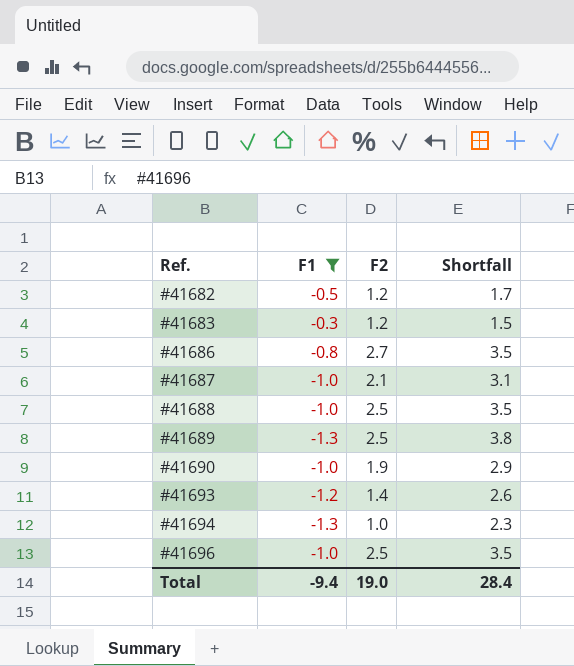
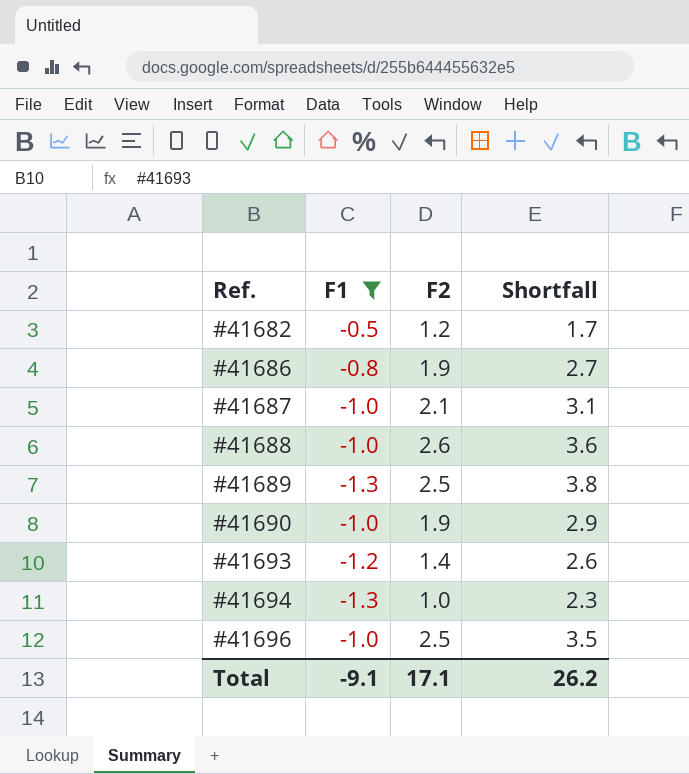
row #41683: -0.3 | 1.2 | 1.5 -> none
#41686 | F2: 2.7 -> 1.9
#41686 | Shortfall: 3.5 -> 2.7
#41688 | F2: 2.5 -> 2.6
#41688 | Shortfall: 3.5 -> 3.6
Total | F1: -9.4 -> -9.1
Total | F2: 19.0 -> 17.1
Total | Shortfall: 28.4 -> 26.2

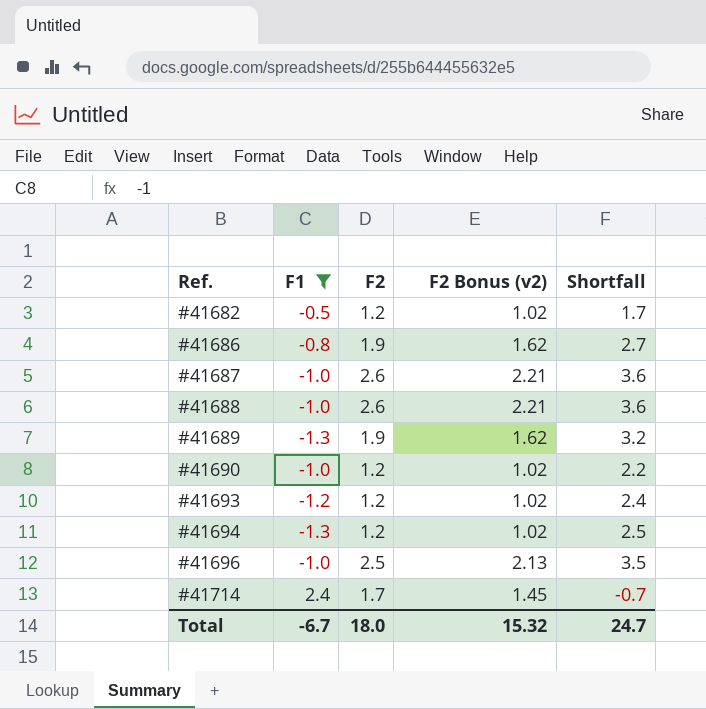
column F2 Bonus (v2) | formula: none -> [F2] * 0.85
#41687 | F2: 2.1 -> 2.6
#41687 | Shortfall: 3.1 -> 3.6
#41689 | F2: 2.5 -> 1.9
#41689 | Shortfall: 3.8 -> 3.2
#41690 | F2: 1.9 -> 1.2
#41690 | Shortfall: 2.9 -> 2.2
#41693 | F2: 1.4 -> 1.2
#41693 | Shortfall: 2.6 -> 2.4
#41694 | F2: 1.0 -> 1.2
#41694 | Shortfall: 2.3 -> 2.5
row #41714: none -> 2.4 | 1.7 | 1.45 | -0.7
Total | F1: -9.1 -> -6.7
Total | F2: 17.1 -> 18.0
Total | Shortfall: 26.2 -> 24.7

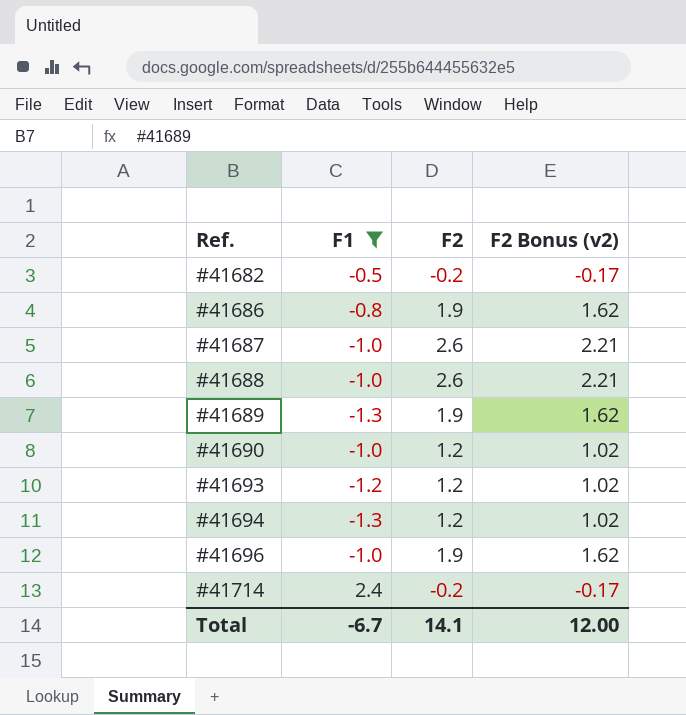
column Shortfall | formula: [F2] - [F1] -> none
#41682 | F2: 1.2 -> -0.2
#41682 | F2 Bonus (v2): 1.02 -> -0.17
#41696 | F2: 2.5 -> 1.9
#41696 | F2 Bonus (v2): 2.13 -> 1.62
#41714 | F2: 1.7 -> -0.2
#41714 | F2 Bonus (v2): 1.45 -> -0.17
Total | F2: 18.0 -> 14.1
Total | F2 Bonus (v2): 15.32 -> 12.00

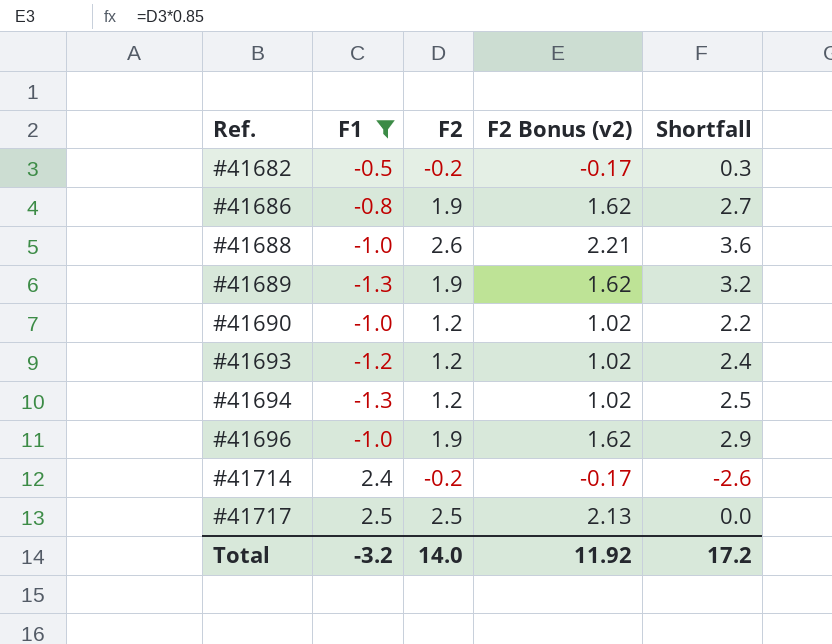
column Shortfall | formula: none -> [F2] - [F1]
row #41687: -1.0 | 2.6 | 2.21 -> none
row #41717: none -> 2.5 | 2.5 | 2.13 | 0.0
Total | F1: -6.7 -> -3.2
Total | F2: 14.1 -> 14.0
Total | F2 Bonus (v2): 12.00 -> 11.92

